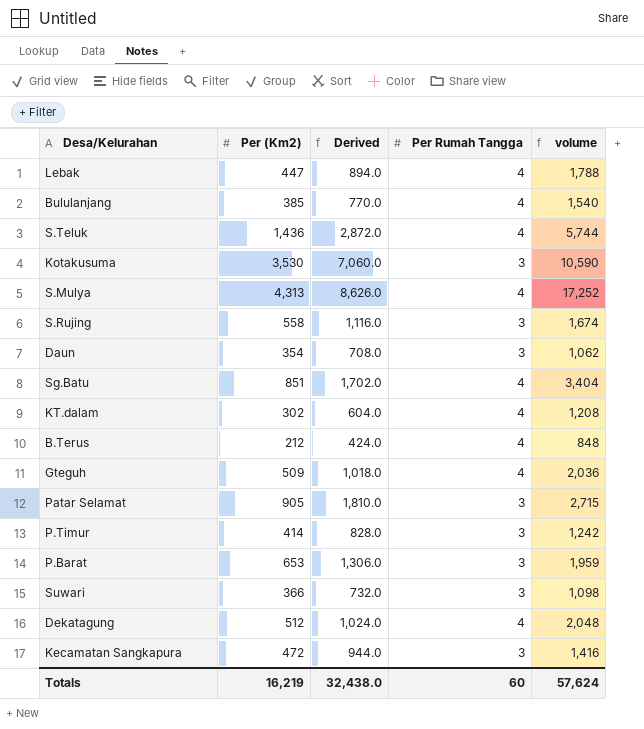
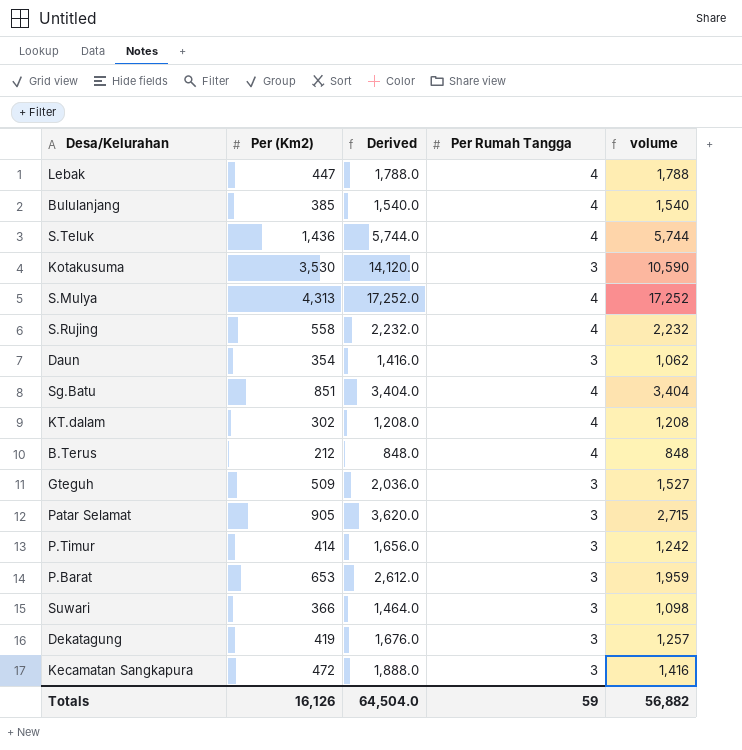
column Derived | formula: [Per (Km2)] * 2 -> [Per (Km2)] * 4
S.Rujing | Per Rumah Tangga: 3 -> 4
S.Rujing | volume: 1,674 -> 2,232
Gteguh | Per Rumah Tangga: 4 -> 3
Gteguh | volume: 2,036 -> 1,527
Dekatagung | Per (Km2): 512 -> 419
Dekatagung | Per Rumah Tangga: 4 -> 3
Dekatagung | volume: 2,048 -> 1,257
Totals | Per (Km2): 16,219 -> 16,126
Totals | Derived: 32,438.0 -> 64,504.0
Totals | Per Rumah Tangga: 60 -> 59
Totals | volume: 57,624 -> 56,882

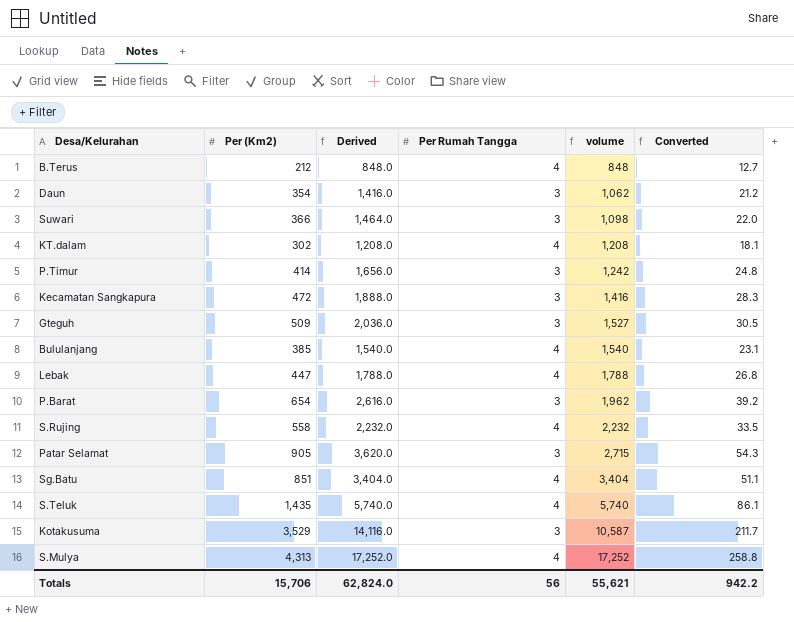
row order: none -> volume ascending
column Converted | formula: none -> [Per (Km2)] * 0.06
row Dekatagung: 419 | 1,676.0 | 3 | 1,257 -> none
P.Barat | Per (Km2): 653 -> 654
P.Barat | Derived: 2,612.0 -> 2,616.0
P.Barat | volume: 1,959 -> 1,962
S.Teluk | Per (Km2): 1,436 -> 1,435
S.Teluk | Derived: 5,744.0 -> 5,740.0
S.Teluk | volume: 5,744 -> 5,740
Kotakusuma | Per (Km2): 3,530 -> 3,529
Kotakusuma | Derived: 14,120.0 -> 14,116.0
Kotakusuma | volume: 10,590 -> 10,587
Totals | Per (Km2): 16,126 -> 15,706
Totals | Derived: 64,504.0 -> 62,824.0
Totals | Per Rumah Tangga: 59 -> 56
Totals | volume: 56,882 -> 55,621

